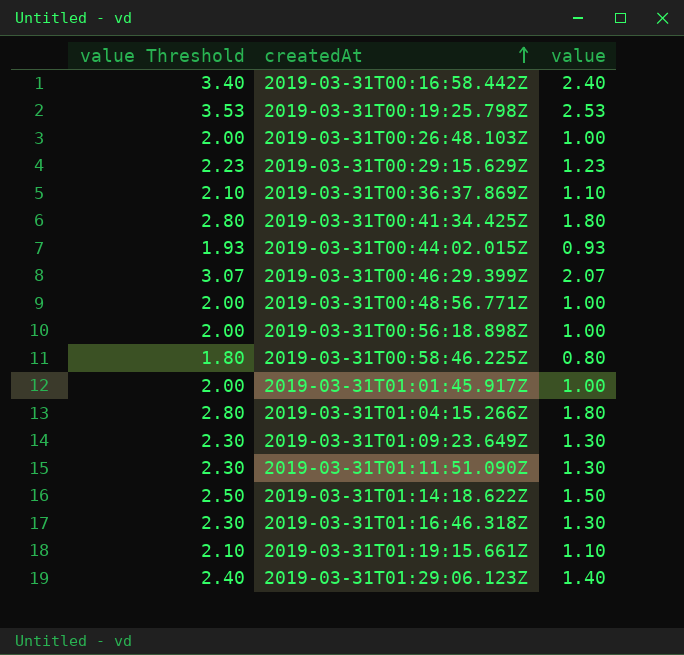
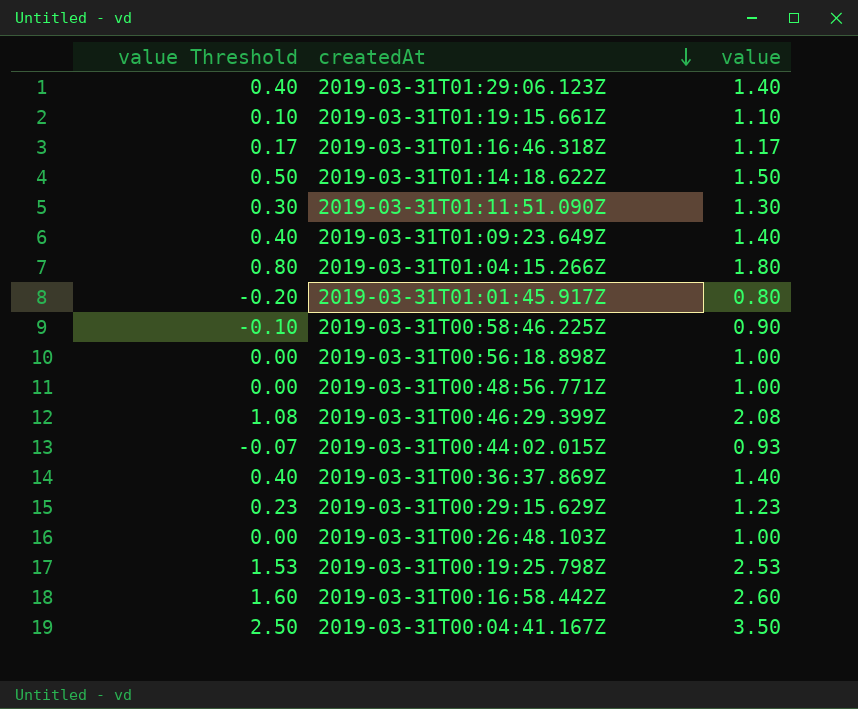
row order: createdAt ascending -> createdAt descending
column value Threshold | formula: [value] + 1 -> [value] - 1
row 2019-03-31T00:41:34.425Z: 2.80 | 1.80 -> none
2019-03-31T01:16:46.318Z | value: 1.30 -> 1.17
2019-03-31T01:09:23.649Z | value: 1.30 -> 1.40
2019-03-31T01:01:45.917Z | value: 1.00 -> 0.80
2019-03-31T00:58:46.225Z | value: 0.80 -> 0.90
2019-03-31T00:46:29.399Z | value: 2.07 -> 2.08
2019-03-31T00:36:37.869Z | value: 1.10 -> 1.40
2019-03-31T00:16:58.442Z | value: 2.40 -> 2.60
row 2019-03-31T00:04:41.167Z: none -> 2.50 | 3.50

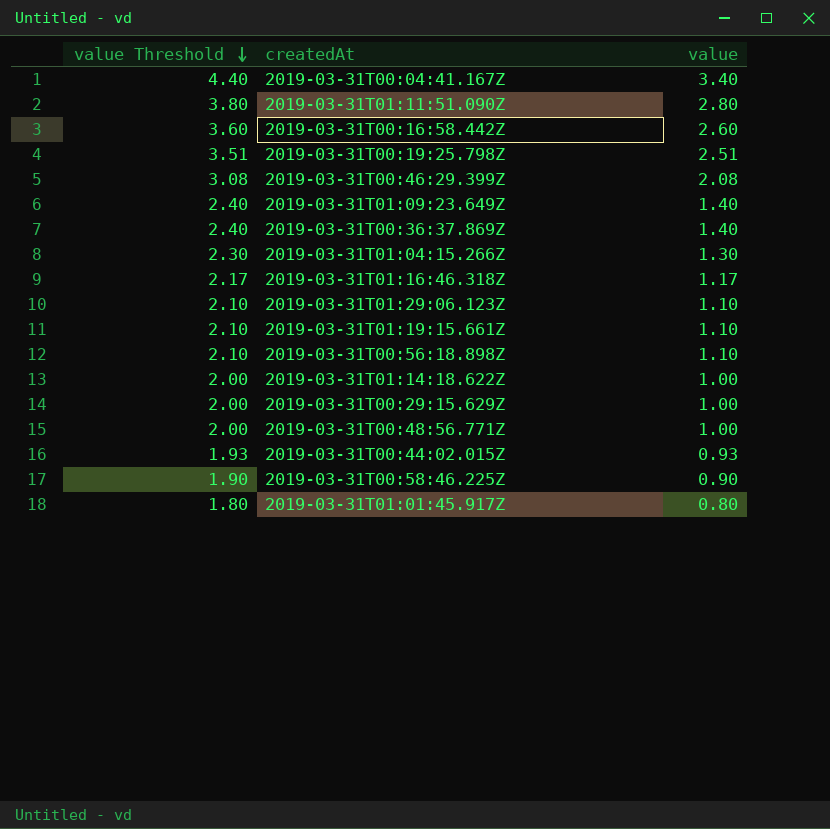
row order: createdAt descending -> value Threshold descending
column value Threshold | formula: [value] - 1 -> [value] + 1
row 2019-03-31T00:26:48.103Z: 0.00 | 1.00 -> none
2019-03-31T00:04:41.167Z | value: 3.50 -> 3.40
2019-03-31T01:11:51.090Z | value: 1.30 -> 2.80
2019-03-31T00:19:25.798Z | value: 2.53 -> 2.51
2019-03-31T01:04:15.266Z | value: 1.80 -> 1.30
2019-03-31T01:29:06.123Z | value: 1.40 -> 1.10
2019-03-31T00:56:18.898Z | value: 1.00 -> 1.10
2019-03-31T01:14:18.622Z | value: 1.50 -> 1.00
2019-03-31T00:29:15.629Z | value: 1.23 -> 1.00

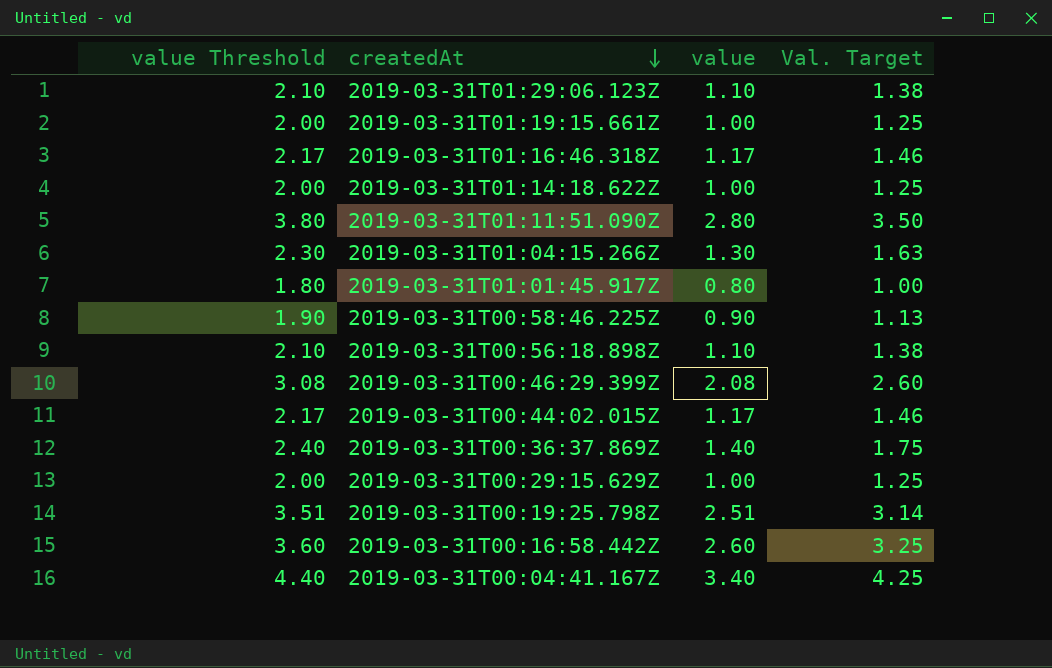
row order: value Threshold descending -> createdAt descending
column Val. Target | formula: none -> [value] * 1.25
row 2019-03-31T01:09:23.649Z: 2.40 | 1.40 -> none
row 2019-03-31T00:48:56.771Z: 2.00 | 1.00 -> none
2019-03-31T01:19:15.661Z | value Threshold: 2.10 -> 2.00
2019-03-31T01:19:15.661Z | value: 1.10 -> 1.00
2019-03-31T00:44:02.015Z | value Threshold: 1.93 -> 2.17
2019-03-31T00:44:02.015Z | value: 0.93 -> 1.17

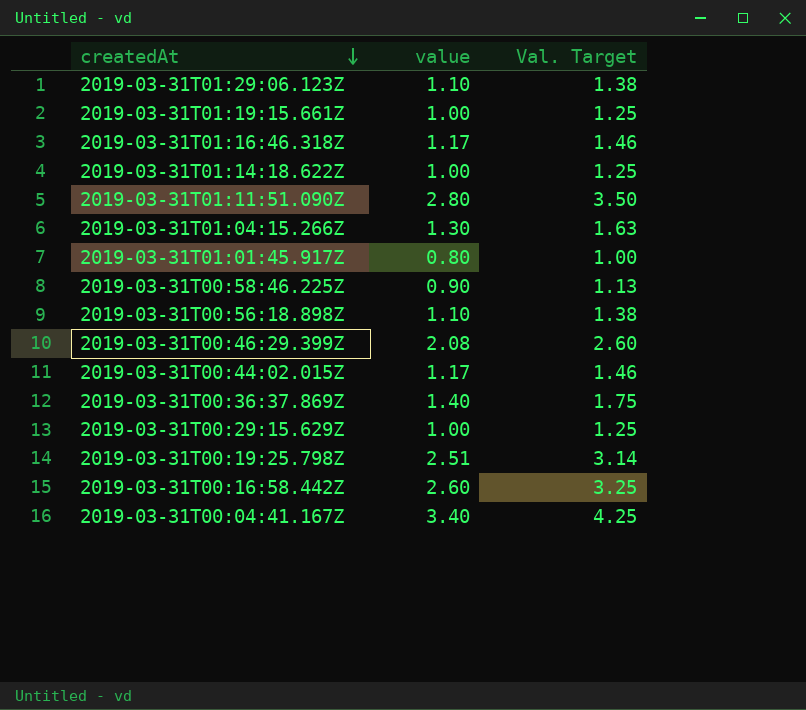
column value Threshold | formula: [value] + 1 -> none

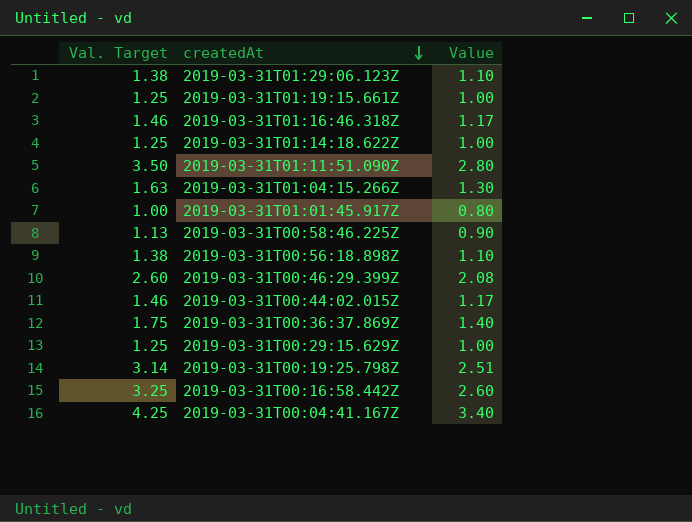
column Val. Target | position: 3 -> 1
column name: value -> Value

